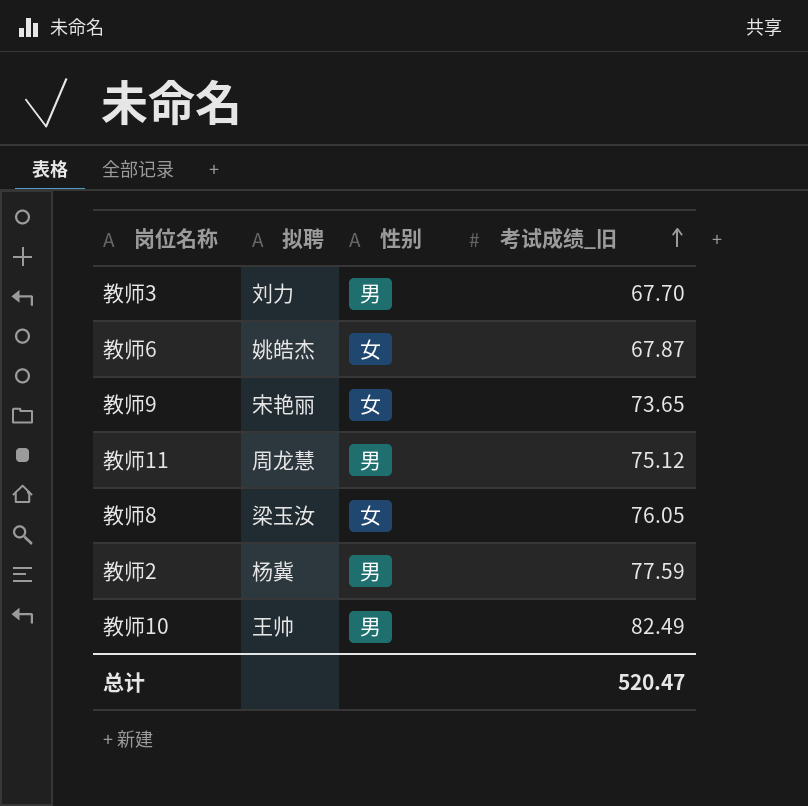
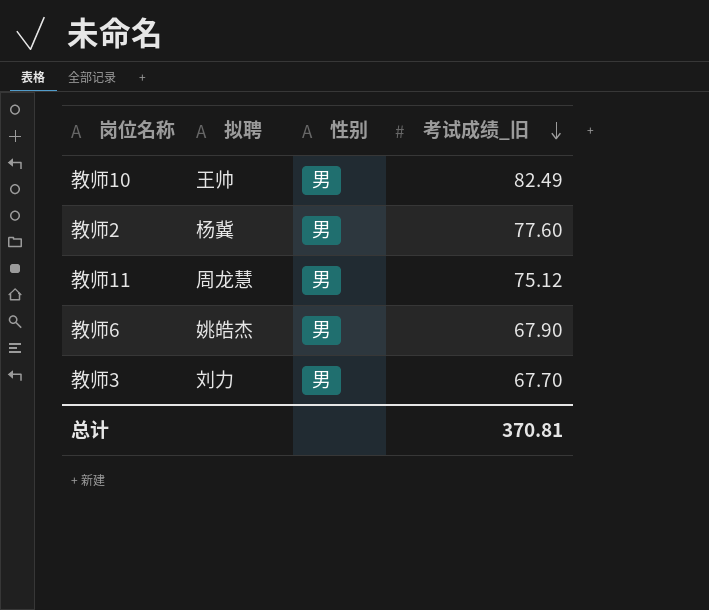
row order: 考试成绩_旧 ascending -> 考试成绩_旧 descending
row 教师9: 宋艳丽 | 女 | 73.65 -> none
row 教师8: 梁玉汝 | 女 | 76.05 -> none
教师2 | 考试成绩_旧: 77.59 -> 77.60
教师6 | 性别: 女 -> 男
教师6 | 考试成绩_旧: 67.87 -> 67.90
总计 | 考试成绩_旧: 520.47 -> 370.81

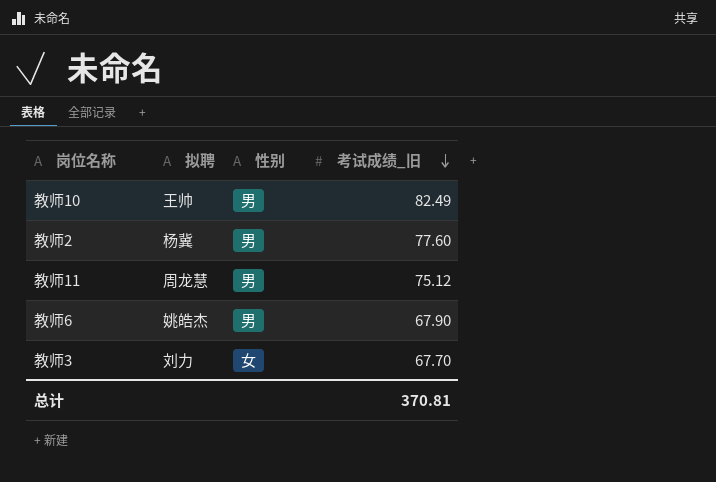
教师3 | 性别: 男 -> 女

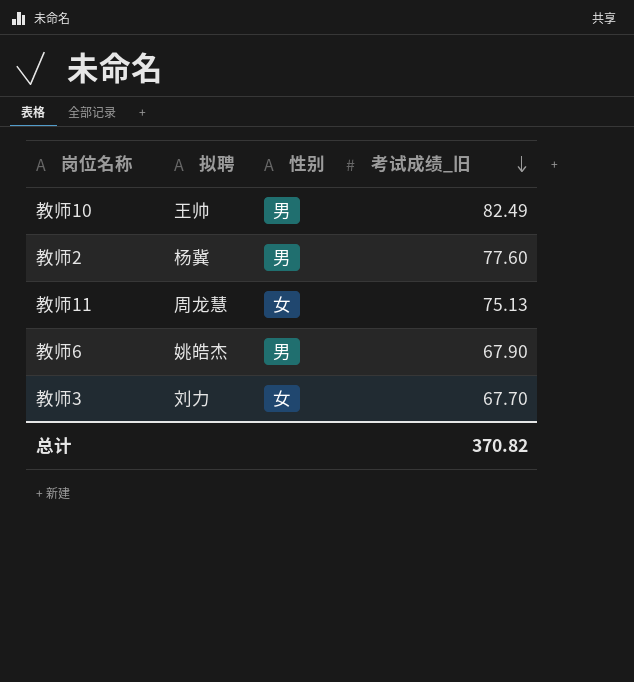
教师11 | 性别: 男 -> 女
教师11 | 考试成绩_旧: 75.12 -> 75.13
总计 | 考试成绩_旧: 370.81 -> 370.82

